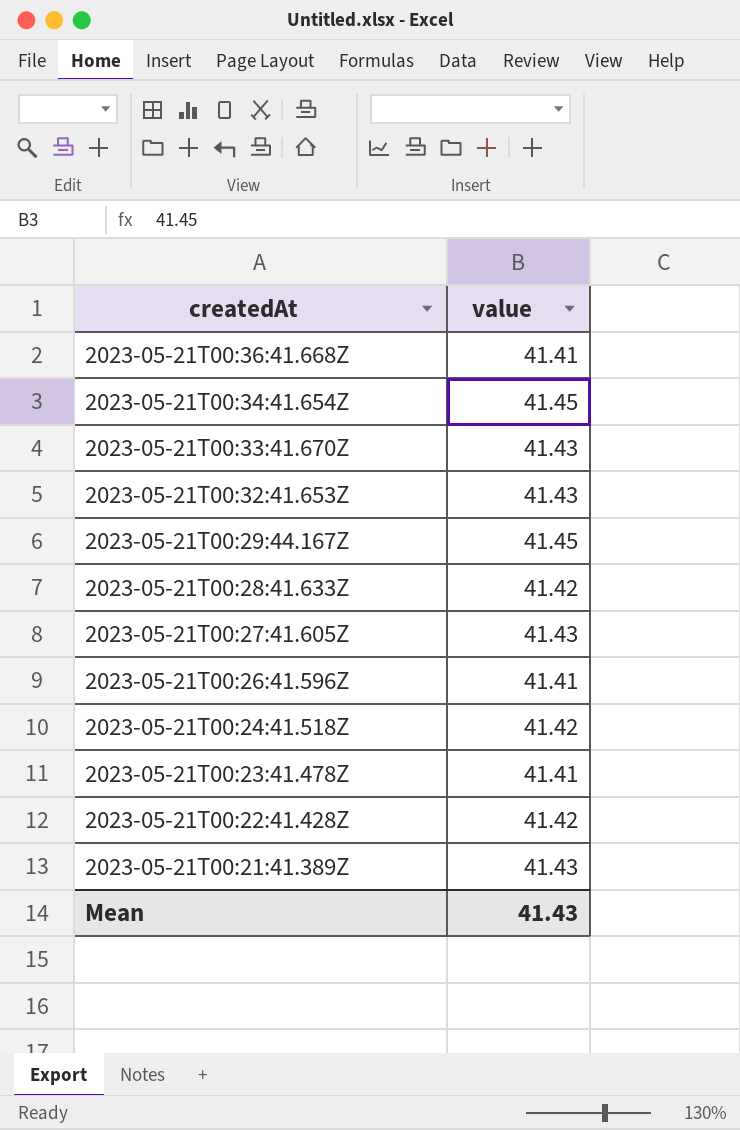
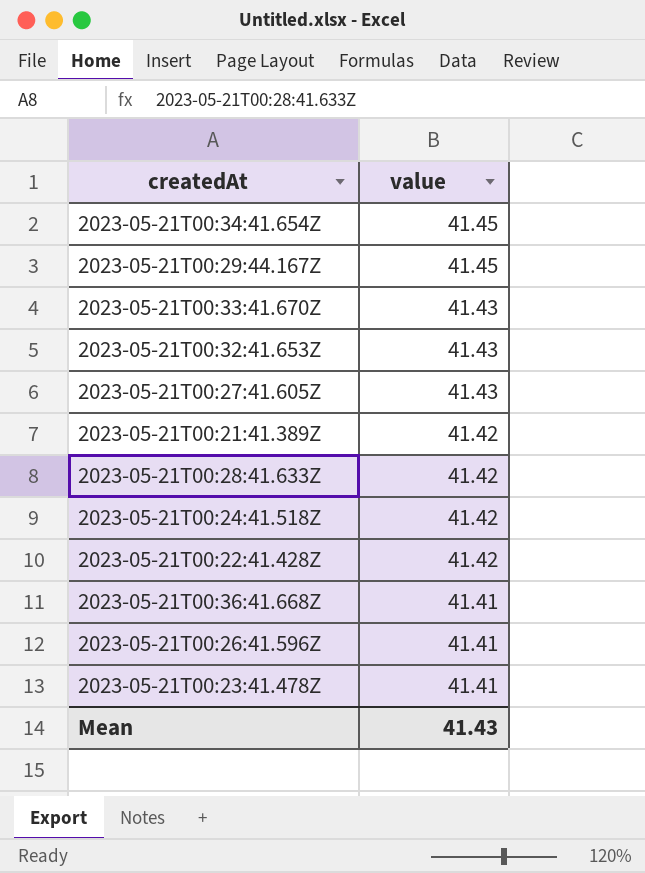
row order: createdAt descending -> value descending
2023-05-21T00:21:41.389Z | value: 41.43 -> 41.42

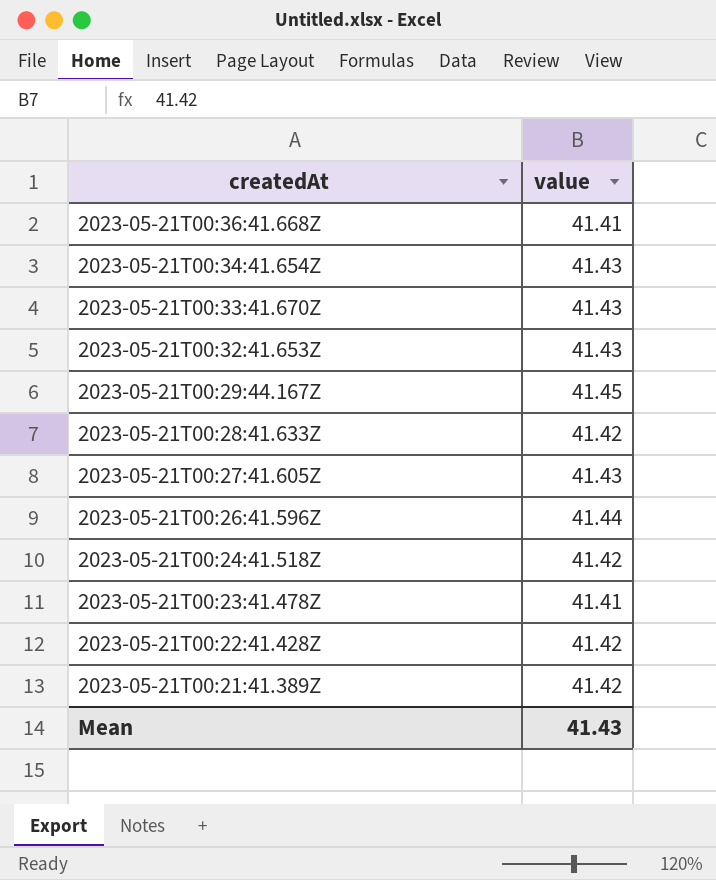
row order: value descending -> createdAt descending
2023-05-21T00:34:41.654Z | value: 41.45 -> 41.43
2023-05-21T00:26:41.596Z | value: 41.41 -> 41.44

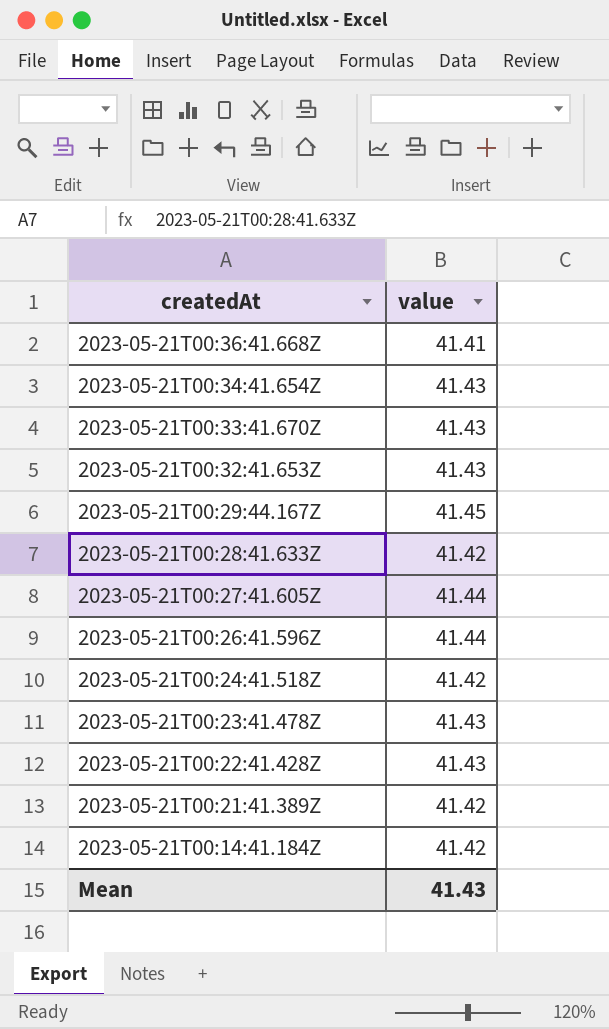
2023-05-21T00:27:41.605Z | value: 41.43 -> 41.44
2023-05-21T00:23:41.478Z | value: 41.41 -> 41.43
2023-05-21T00:22:41.428Z | value: 41.42 -> 41.43
row 2023-05-21T00:14:41.184Z: none -> 41.42

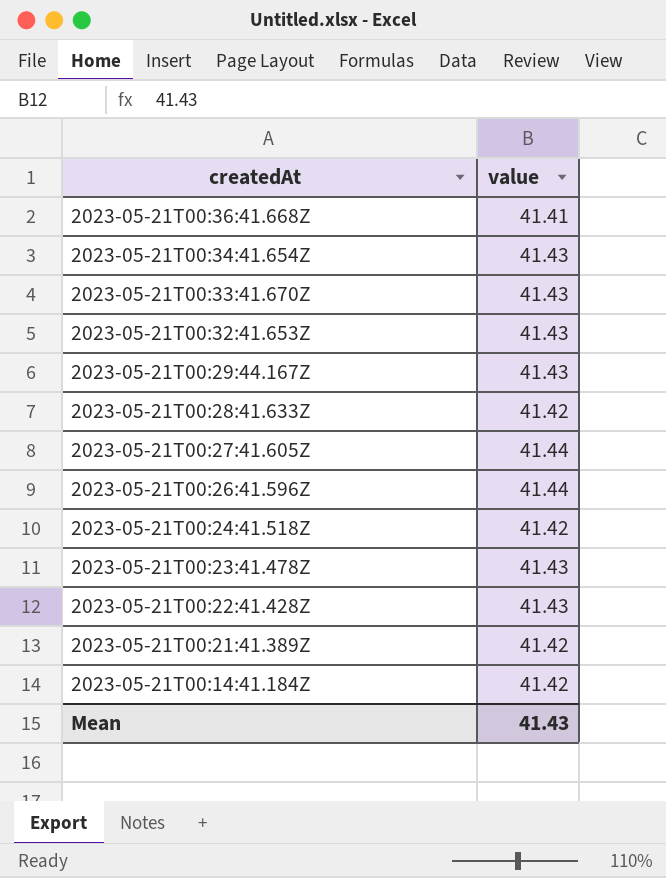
2023-05-21T00:29:44.167Z | value: 41.45 -> 41.43

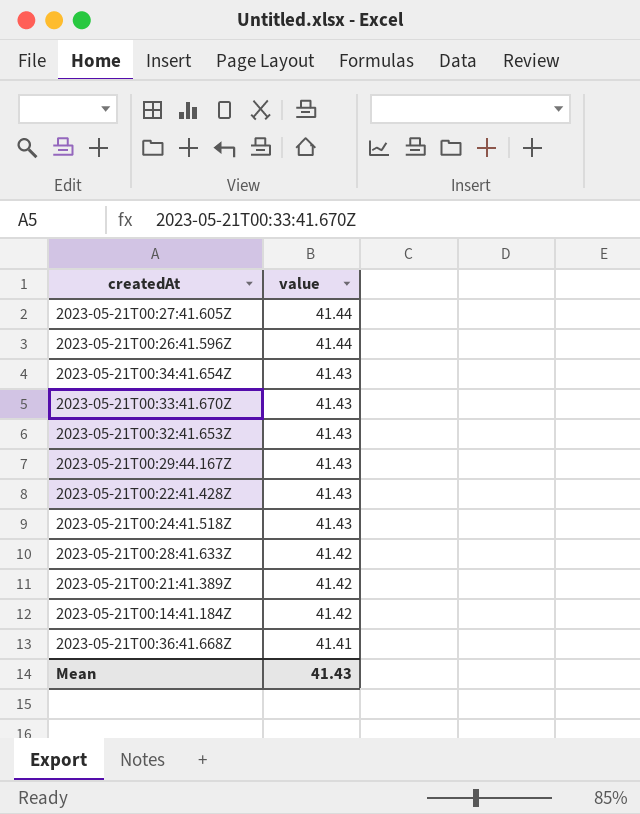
row order: createdAt descending -> value descending
row 2023-05-21T00:23:41.478Z: 41.43 -> none
2023-05-21T00:24:41.518Z | value: 41.42 -> 41.43

